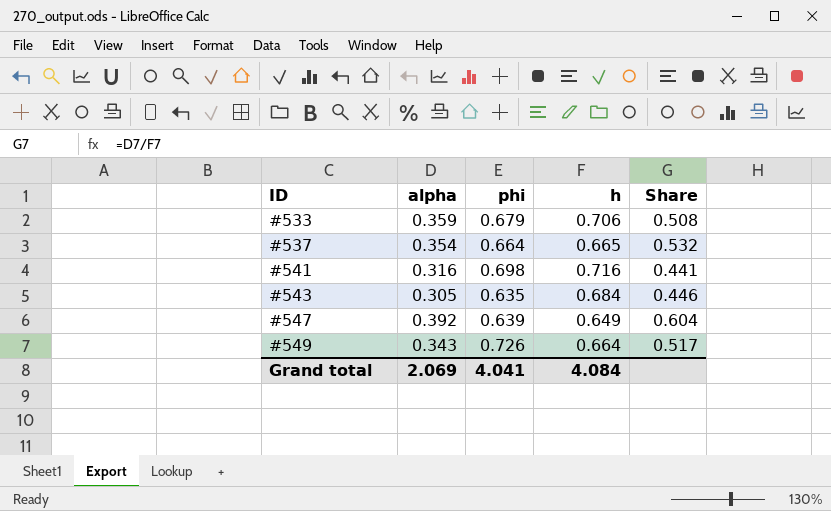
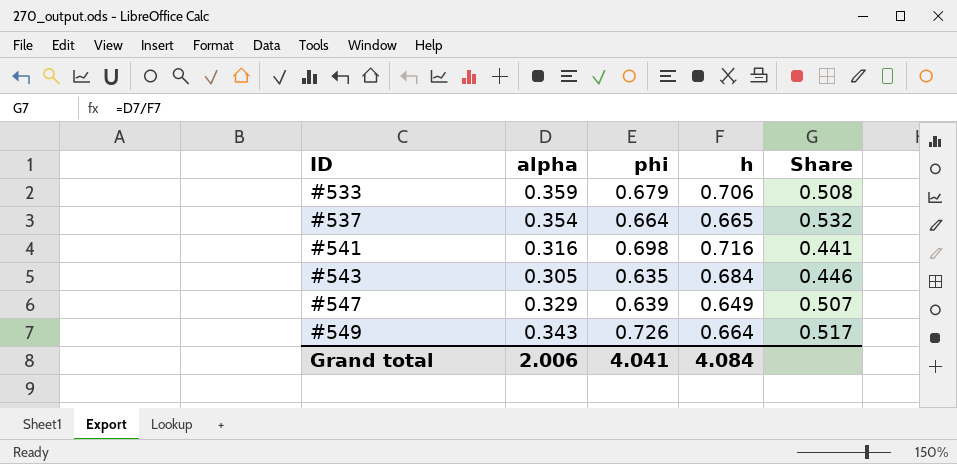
#547 | alpha: 0.392 -> 0.329
#547 | Share: 0.604 -> 0.507
Grand total | alpha: 2.069 -> 2.006

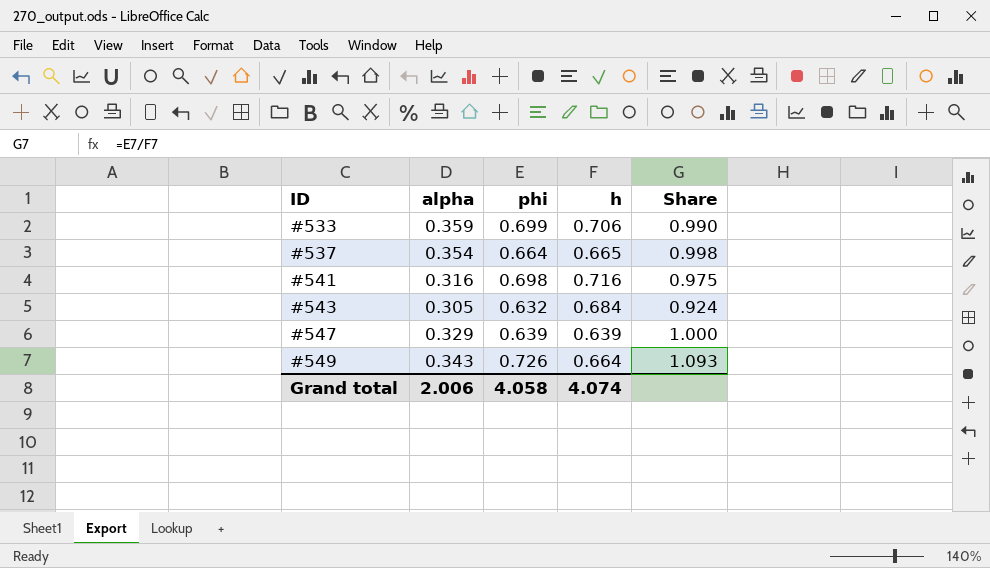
column Share | formula: [alpha] / [h] -> [phi] / [h]
#533 | phi: 0.679 -> 0.699
#543 | phi: 0.635 -> 0.632
#547 | h: 0.649 -> 0.639
Grand total | phi: 4.041 -> 4.058
Grand total | h: 4.084 -> 4.074

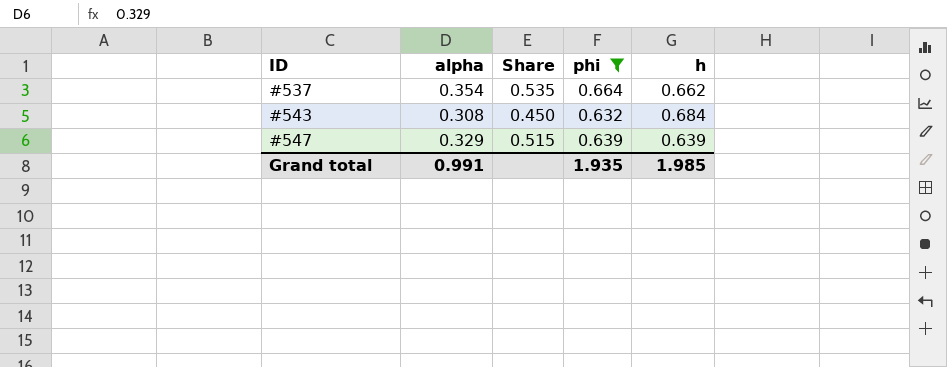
filter: none -> phi <= 0.664
column Share | formula: [phi] / [h] -> [alpha] / [h]
column Share | position: 5 -> 3
#537 | h: 0.665 -> 0.662
#543 | alpha: 0.305 -> 0.308
Grand total | alpha: 2.006 -> 0.991
Grand total | phi: 4.058 -> 1.935
Grand total | h: 4.074 -> 1.985

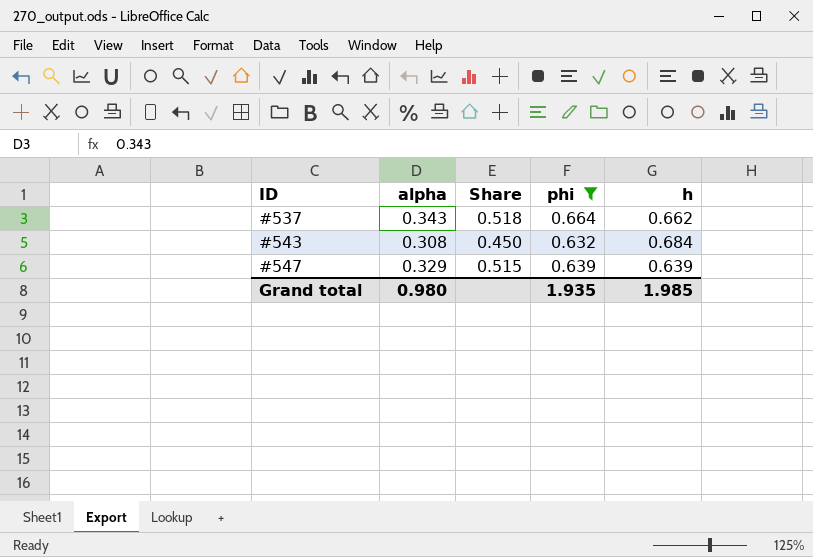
#537 | alpha: 0.354 -> 0.343
#537 | Share: 0.535 -> 0.518
Grand total | alpha: 0.991 -> 0.980

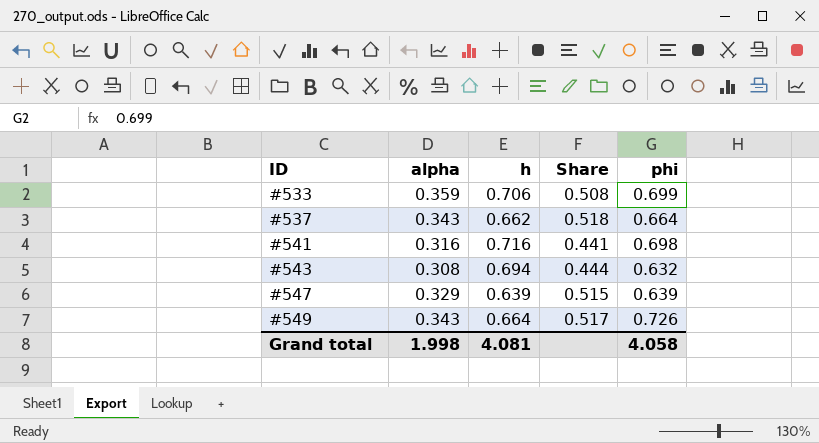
filter: phi <= 0.664 -> none
column h | position: 5 -> 3
#543 | h: 0.684 -> 0.694
#543 | Share: 0.450 -> 0.444
Grand total | alpha: 0.980 -> 1.998
Grand total | h: 1.985 -> 4.081
Grand total | phi: 1.935 -> 4.058

